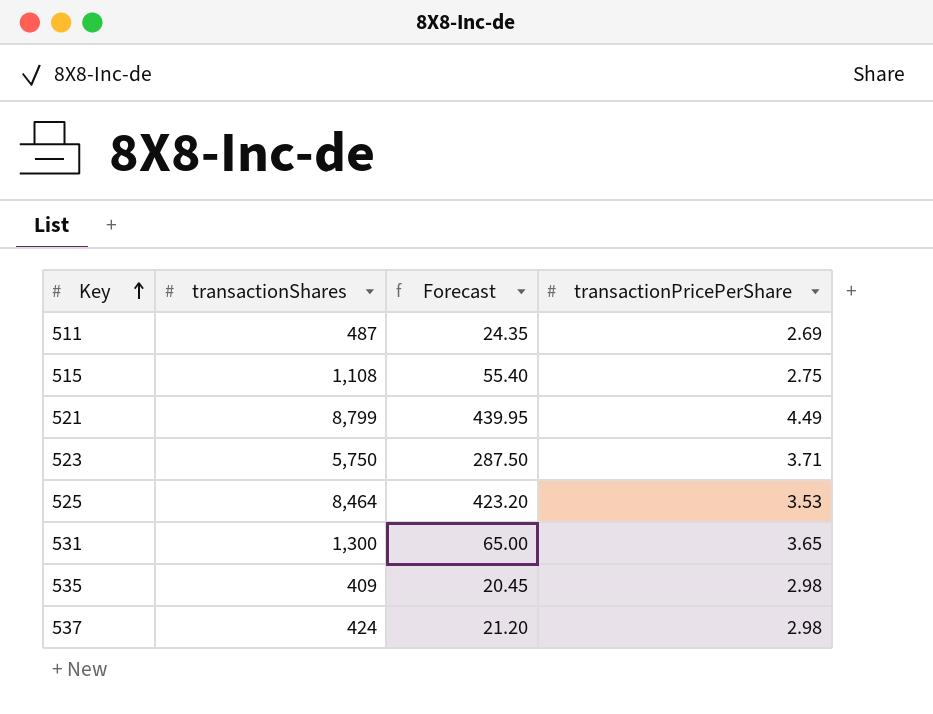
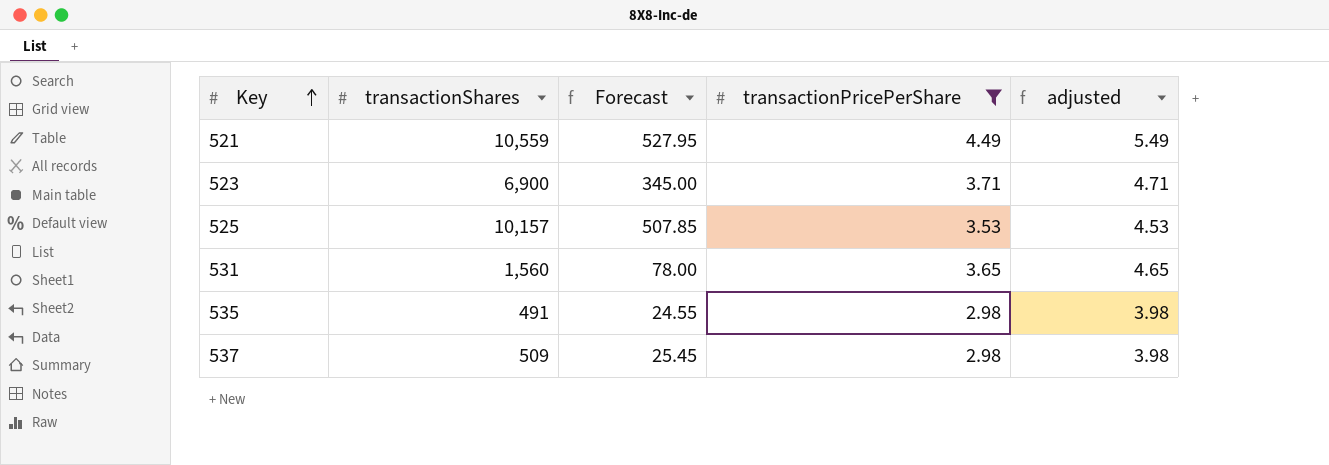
filter: none -> transactionPricePerShare >= 2.98
column adjusted | formula: none -> [transactionPricePerShare] + 1
521 | transactionShares: 8,799 -> 10,559
521 | Forecast: 439.95 -> 527.95
523 | transactionShares: 5,750 -> 6,900
523 | Forecast: 287.50 -> 345.00
525 | transactionShares: 8,464 -> 10,157
525 | Forecast: 423.20 -> 507.85
531 | transactionShares: 1,300 -> 1,560
531 | Forecast: 65.00 -> 78.00
535 | transactionShares: 409 -> 491
535 | Forecast: 20.45 -> 24.55
537 | transactionShares: 424 -> 509
537 | Forecast: 21.20 -> 25.45

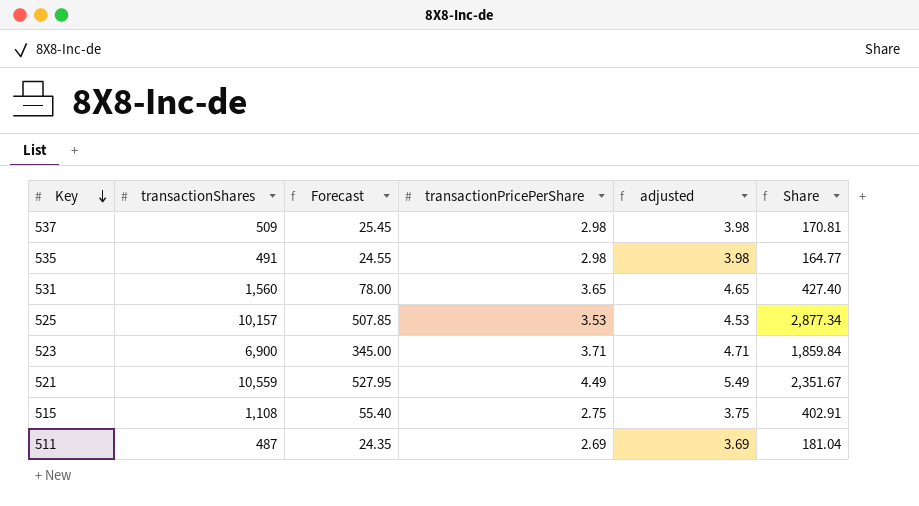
filter: transactionPricePerShare >= 2.98 -> none
row order: Key ascending -> Key descending
column Share | formula: none -> [transactionShares] / [transactionPricePerShare]

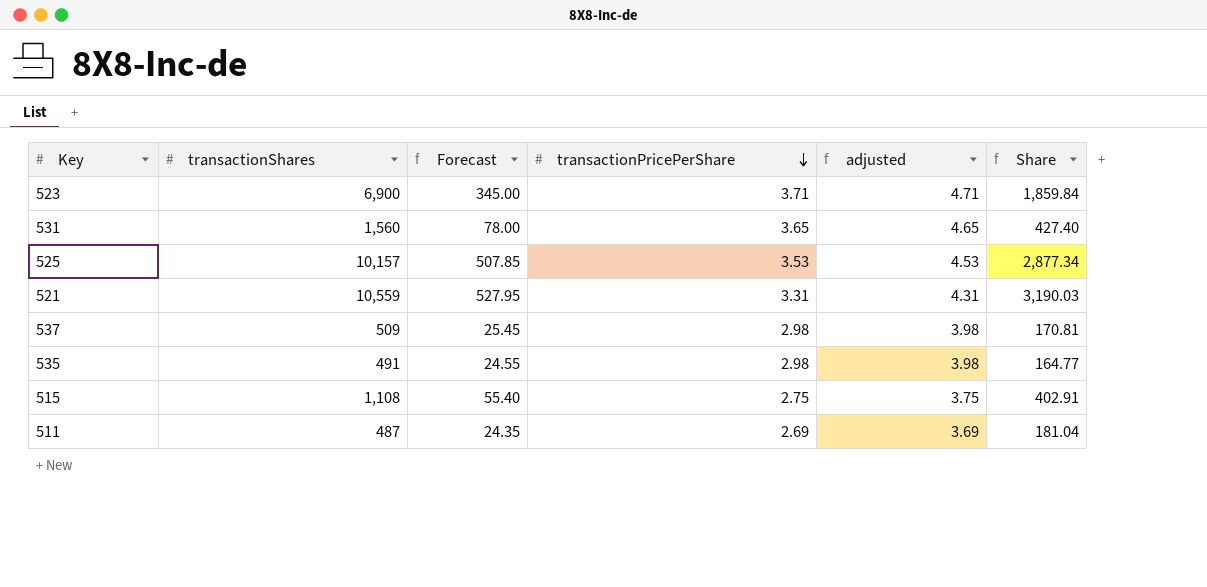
row order: Key descending -> transactionPricePerShare descending
521 | transactionPricePerShare: 4.49 -> 3.31
521 | adjusted: 5.49 -> 4.31
521 | Share: 2,351.67 -> 3,190.03

